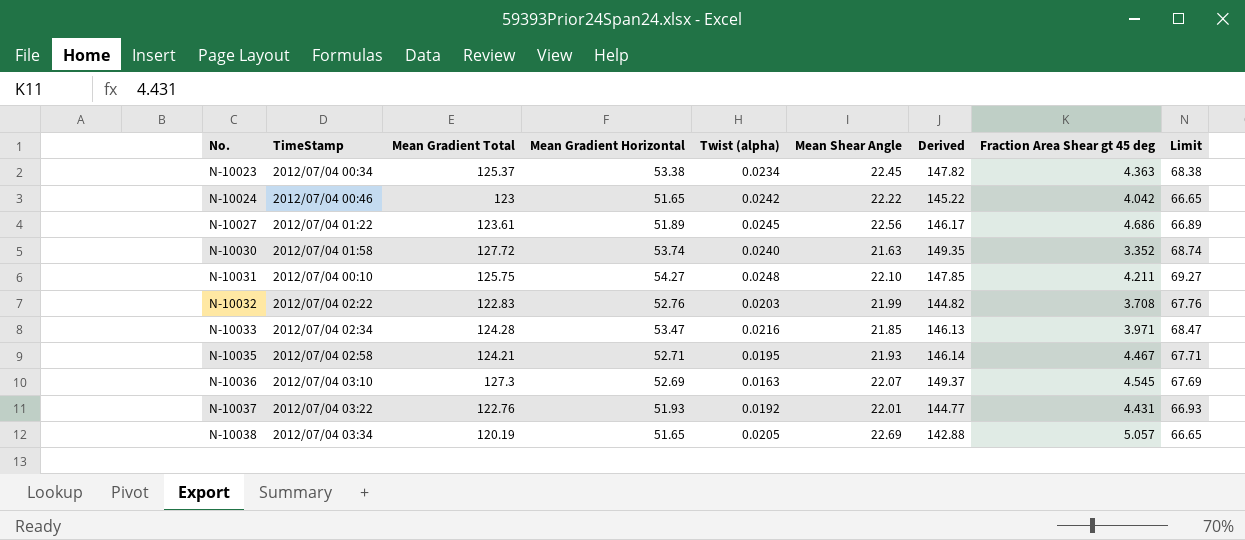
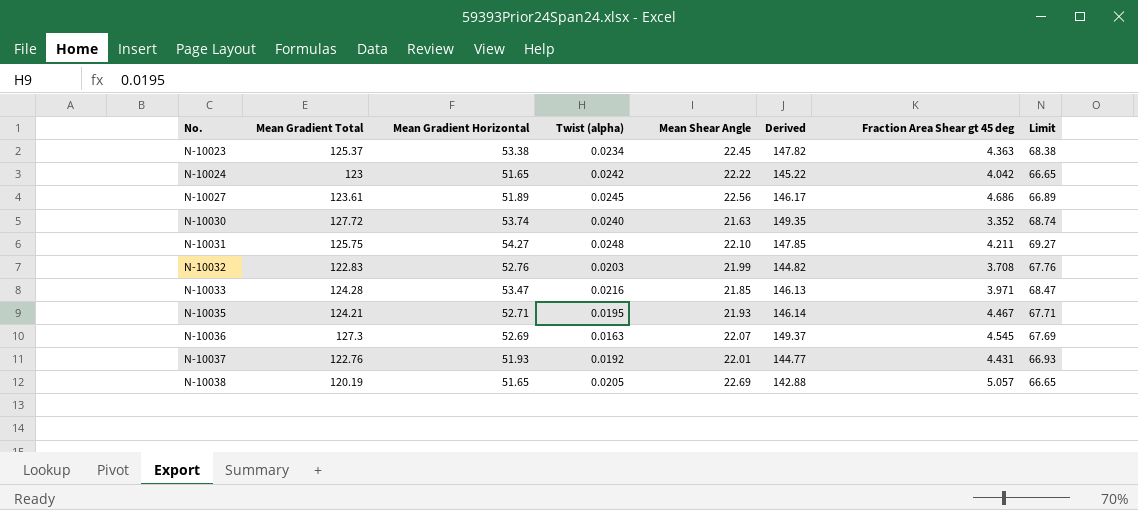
column TimeStamp | position: 2 -> none

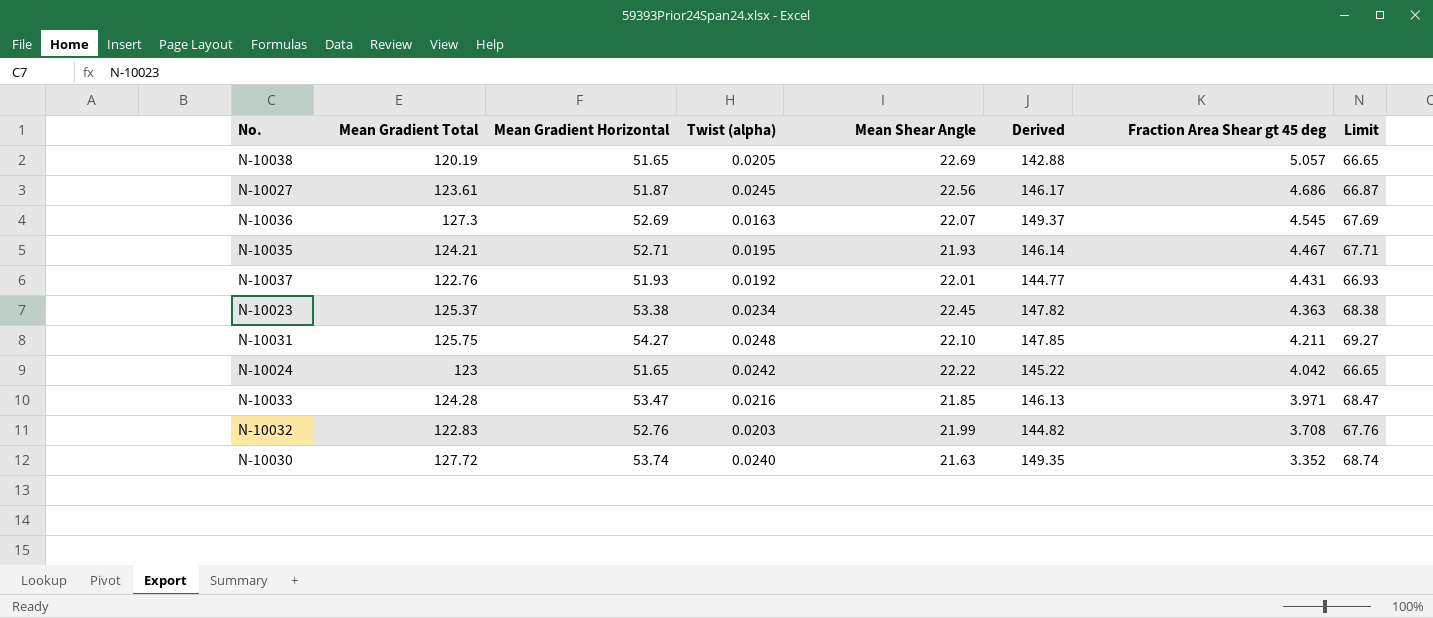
row order: No. ascending -> Fraction Area Shear gt 45 deg descending
N-10027 | Mean Gradient Horizontal: 51.89 -> 51.87
N-10027 | Limit: 66.89 -> 66.87

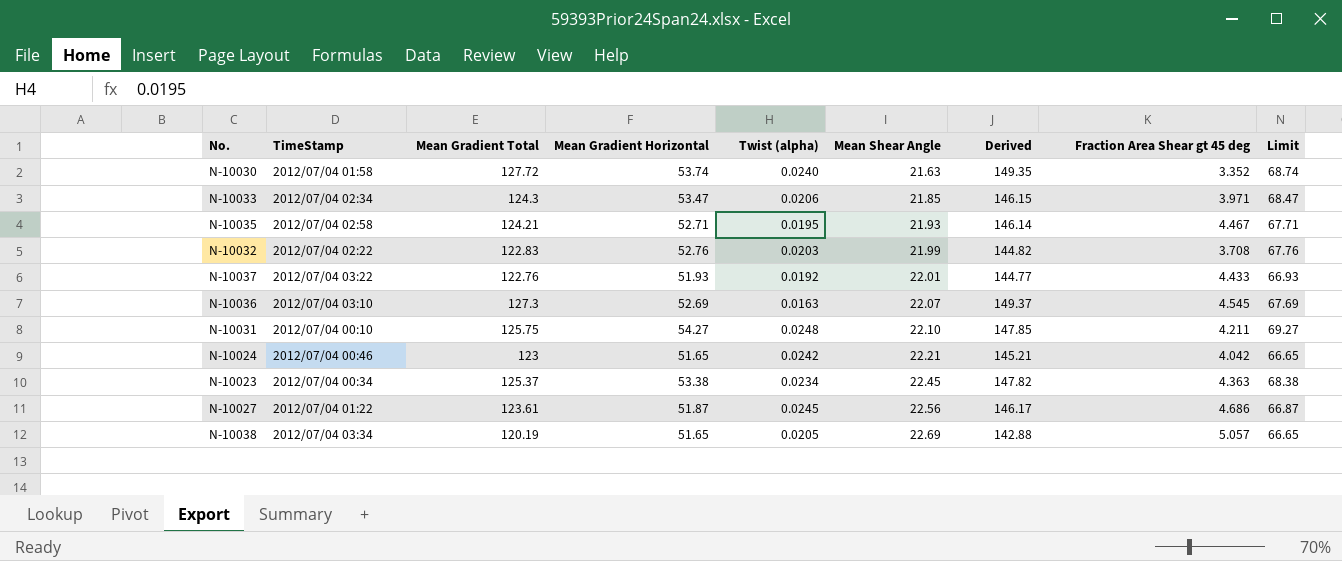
row order: Fraction Area Shear gt 45 deg descending -> Mean Shear Angle ascending
column TimeStamp | position: none -> 2
N-10033 | Mean Gradient Total: 124.28 -> 124.3
N-10033 | Twist (alpha): 0.0216 -> 0.0206
N-10033 | Derived: 146.13 -> 146.15
N-10037 | Fraction Area Shear gt 45 deg: 4.431 -> 4.433
N-10024 | Mean Shear Angle: 22.22 -> 22.21
N-10024 | Derived: 145.22 -> 145.21

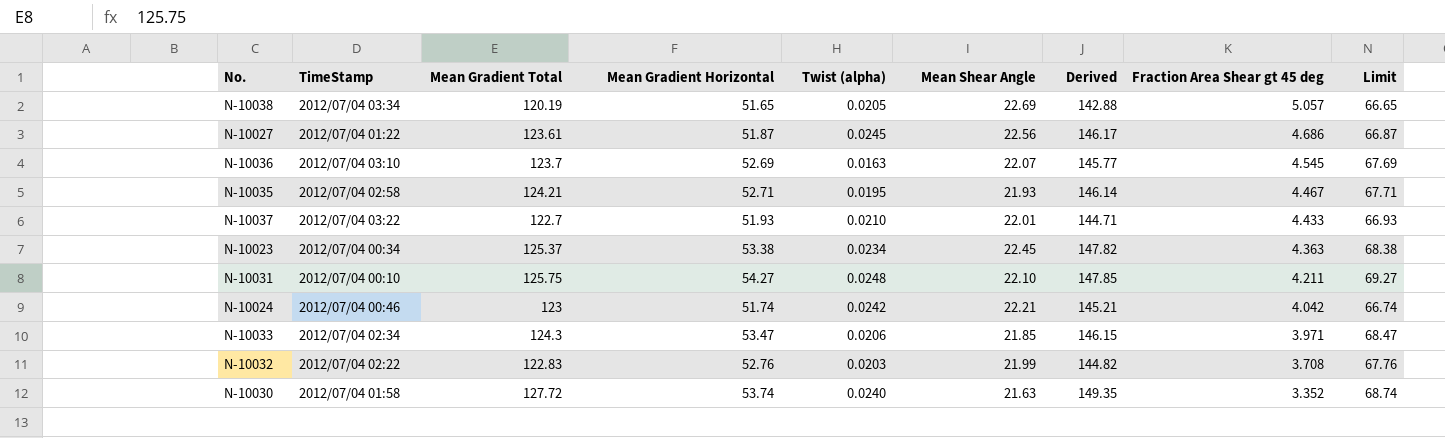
row order: Mean Shear Angle ascending -> Fraction Area Shear gt 45 deg descending
N-10036 | Mean Gradient Total: 127.3 -> 123.7
N-10036 | Derived: 149.37 -> 145.77
N-10037 | Mean Gradient Total: 122.76 -> 122.7
N-10037 | Twist (alpha): 0.0192 -> 0.0210
N-10037 | Derived: 144.77 -> 144.71
N-10024 | Mean Gradient Horizontal: 51.65 -> 51.74
N-10024 | Limit: 66.65 -> 66.74

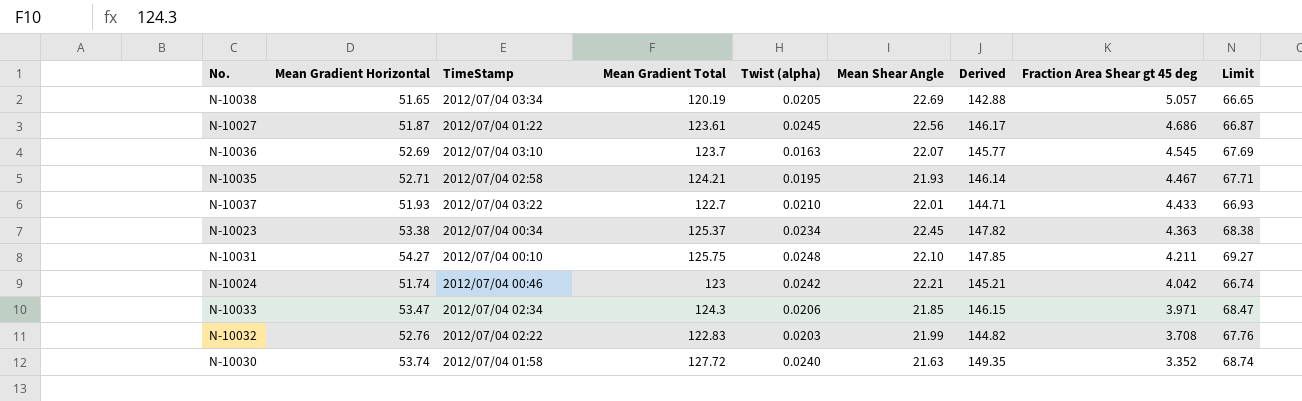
column Mean Gradient Horizontal | position: 4 -> 2

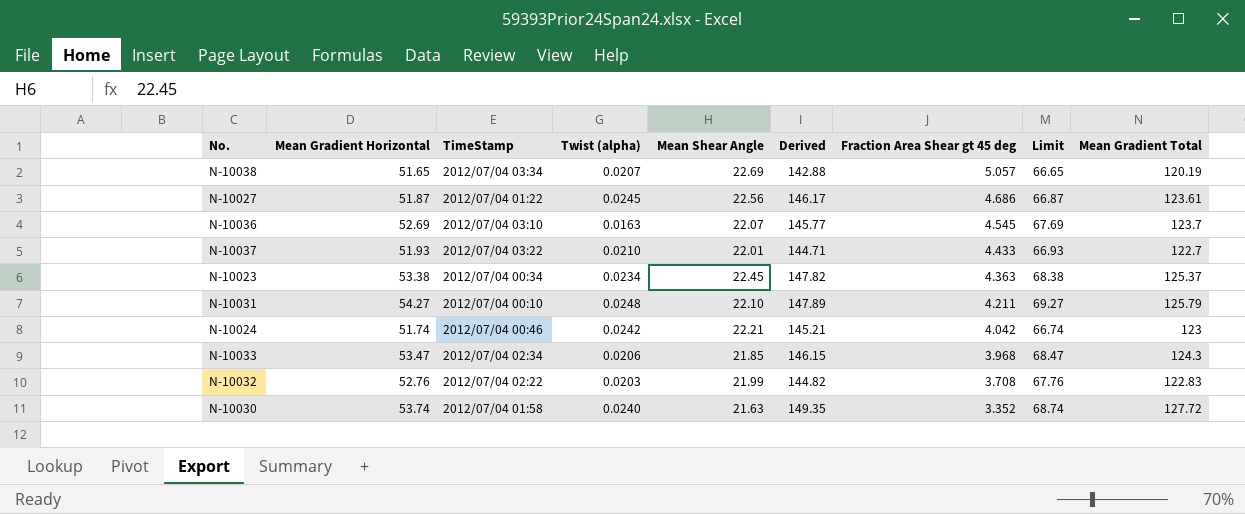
column Mean Gradient Total | position: 4 -> 9
row N-10035: 52.71 | 2012/07/04 02:58 | 124.21 | 0.0195 | 21.93 | 146.14 | 4.467 | 67.71 -> none
N-10038 | Twist (alpha): 0.0205 -> 0.0207
N-10031 | Derived: 147.85 -> 147.89
N-10031 | Mean Gradient Total: 125.75 -> 125.79
N-10033 | Fraction Area Shear gt 45 deg: 3.971 -> 3.968

